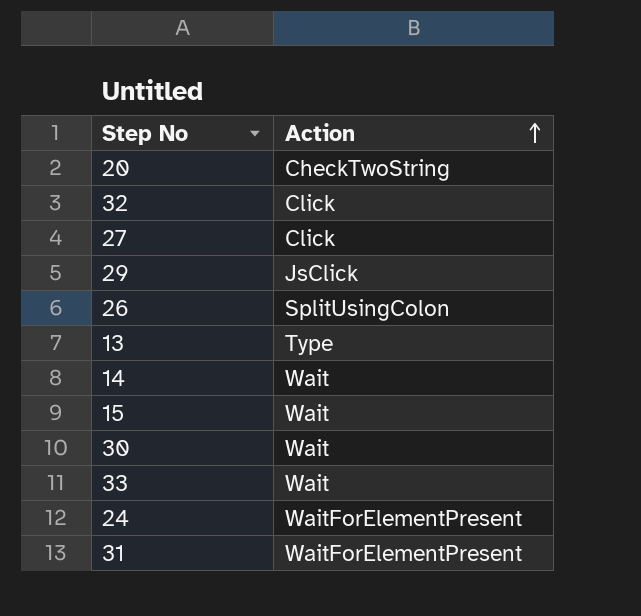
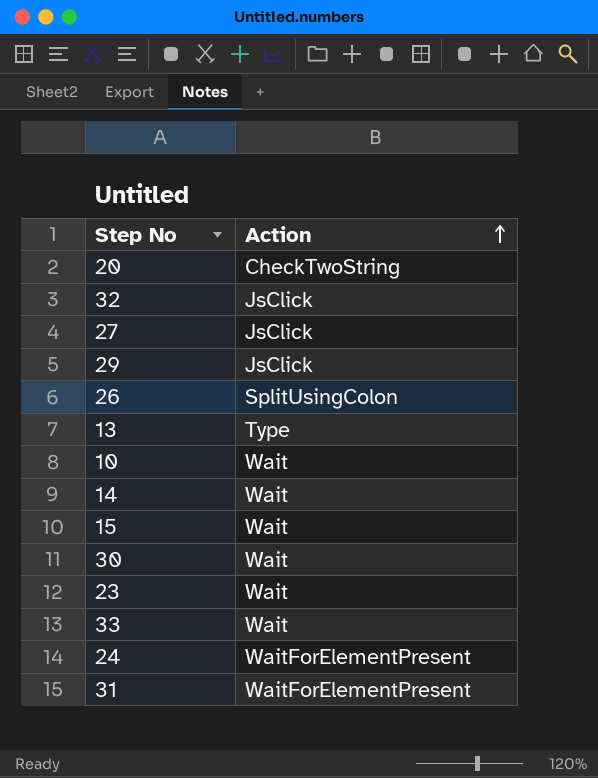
32 | Action: Click -> JsClick
27 | Action: Click -> JsClick
row 10: none -> Wait
row 23: none -> Wait

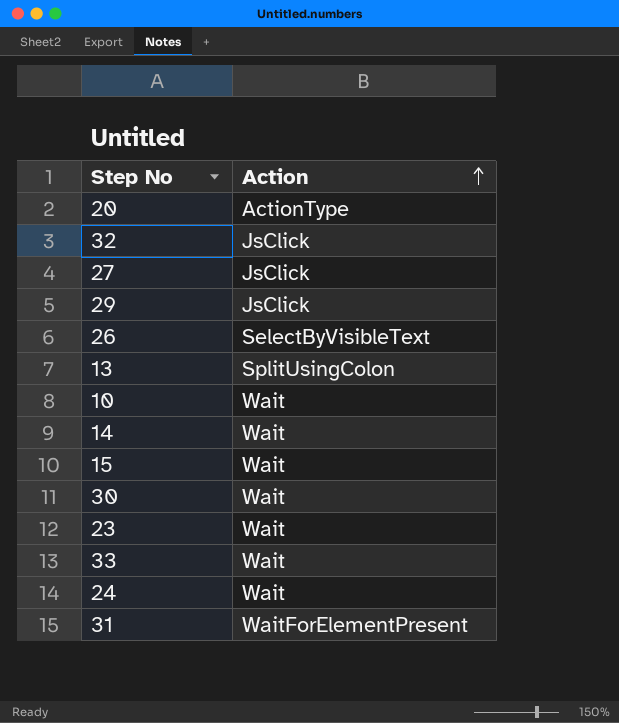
20 | Action: CheckTwoString -> ActionType
26 | Action: SplitUsingColon -> SelectByVisibleText
13 | Action: Type -> SplitUsingColon
24 | Action: WaitForElementPresent -> Wait

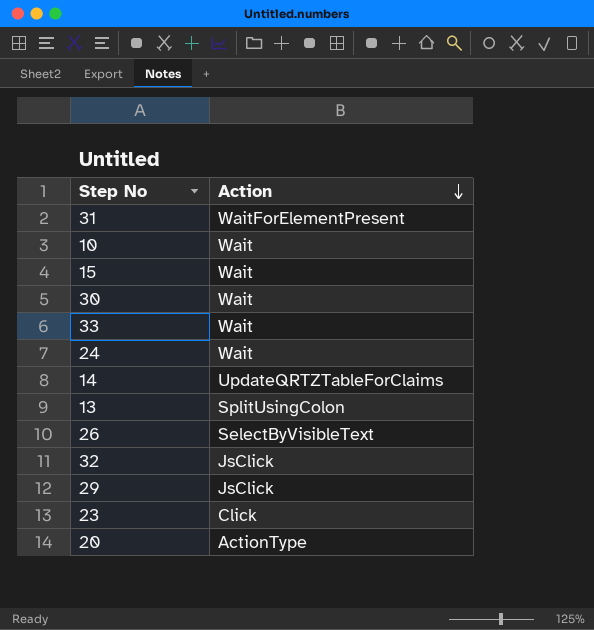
row order: Action ascending -> Action descending
row 27: JsClick -> none
14 | Action: Wait -> UpdateQRTZTableForClaims
23 | Action: Wait -> Click

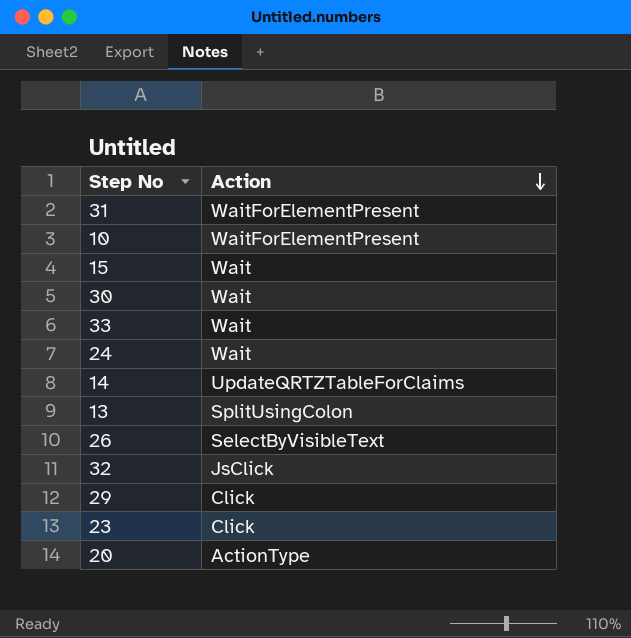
10 | Action: Wait -> WaitForElementPresent
29 | Action: JsClick -> Click

